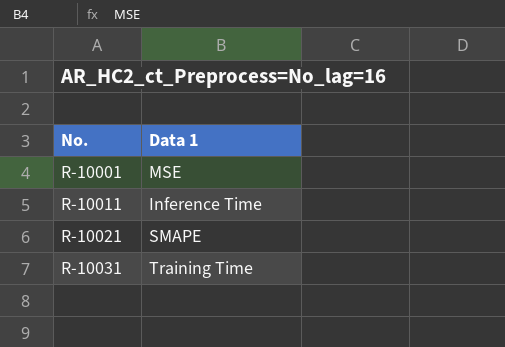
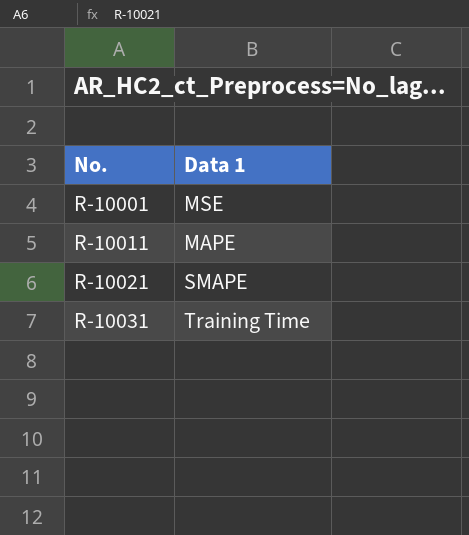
R-10011 | Data 1: Inference Time -> MAPE

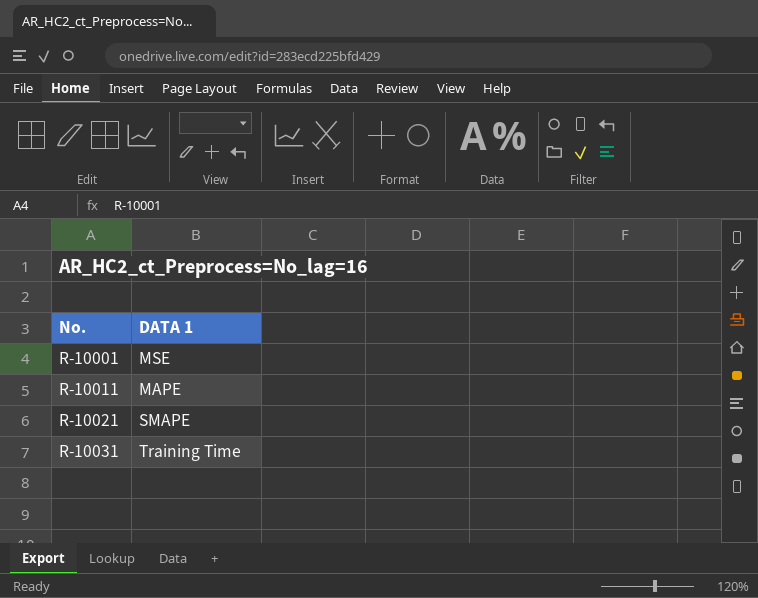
column name: Data 1 -> DATA 1

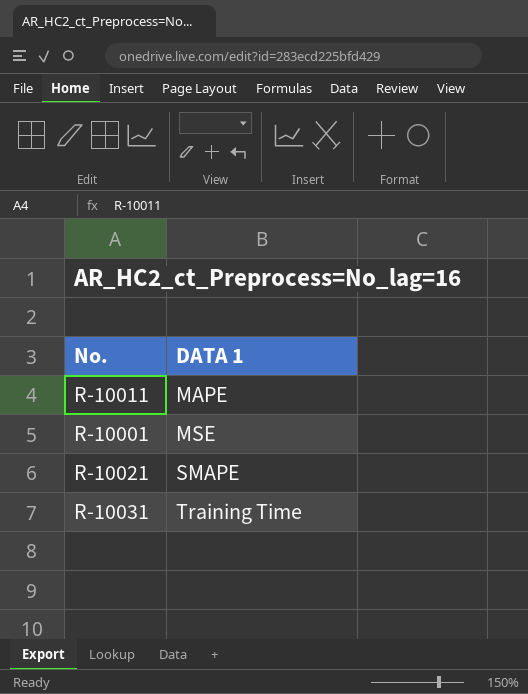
row order: No. ascending -> DATA 1 ascending

